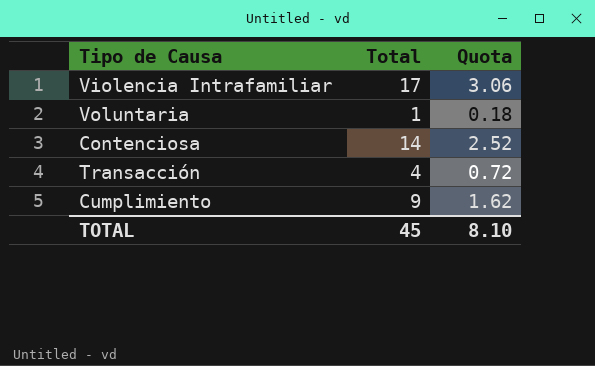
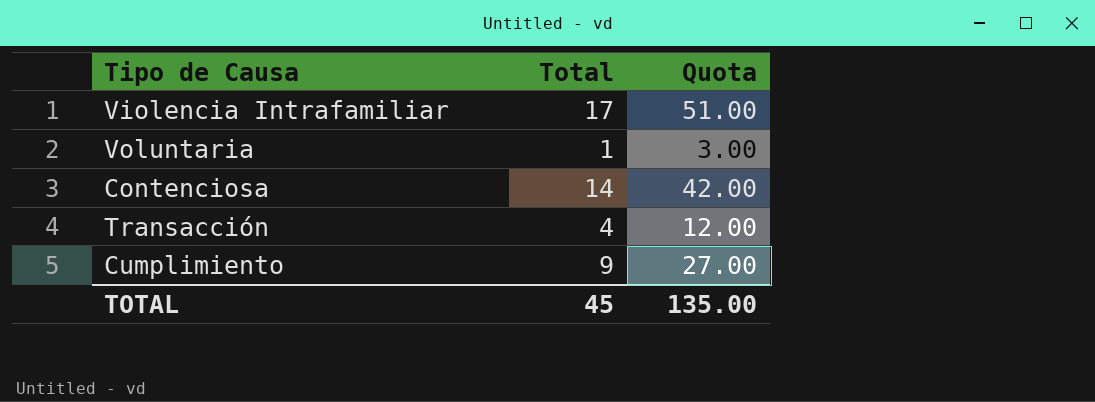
column Quota | formula: [Total] * 0.18 -> [Total] * 3
TOTAL | Quota: 8.10 -> 135.00

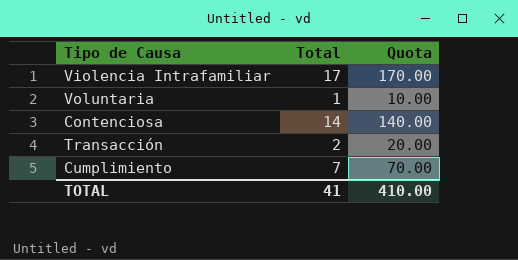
column Quota | formula: [Total] * 3 -> [Total] * 10
Transacción | Total: 4 -> 2
Cumplimiento | Total: 9 -> 7
TOTAL | Total: 45 -> 41
TOTAL | Quota: 135.00 -> 410.00

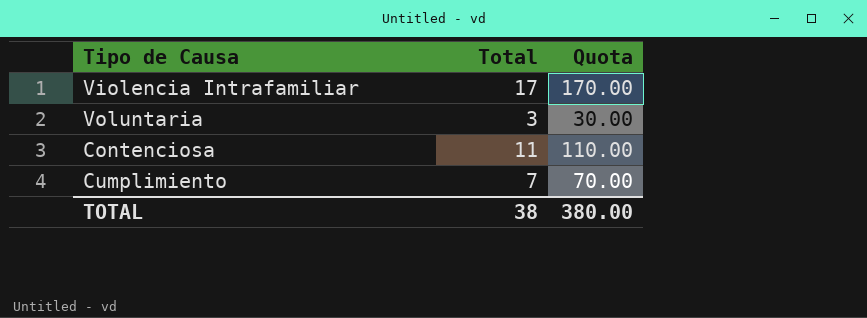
row Transacción: 2 | 20.00 -> none
Voluntaria | Total: 1 -> 3
Voluntaria | Quota: 10.00 -> 30.00
Contenciosa | Total: 14 -> 11
Contenciosa | Quota: 140.00 -> 110.00
TOTAL | Total: 41 -> 38
TOTAL | Quota: 410.00 -> 380.00

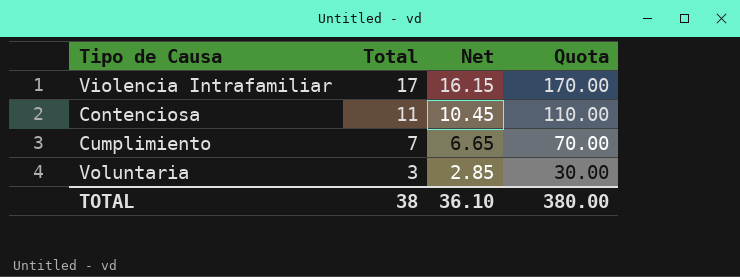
row order: none -> Total descending
column Net | formula: none -> [Total] * 0.95

